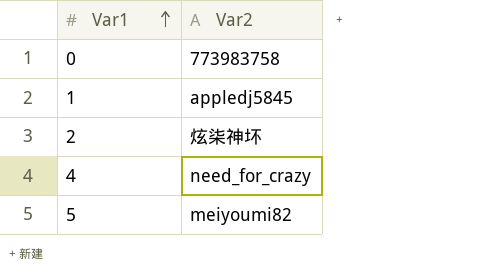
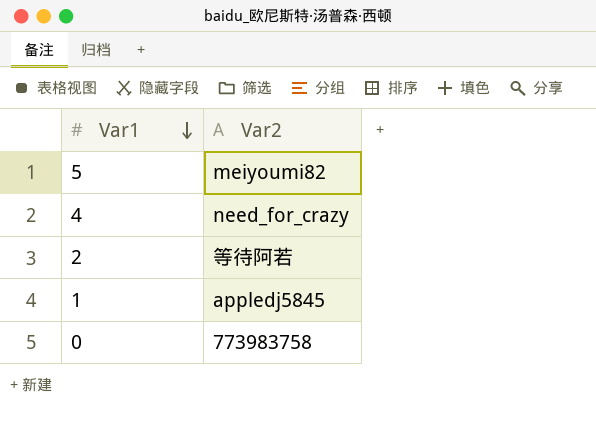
row order: Var1 ascending -> Var1 descending
2 | Var2: 炫柒神坏 -> 等待阿若

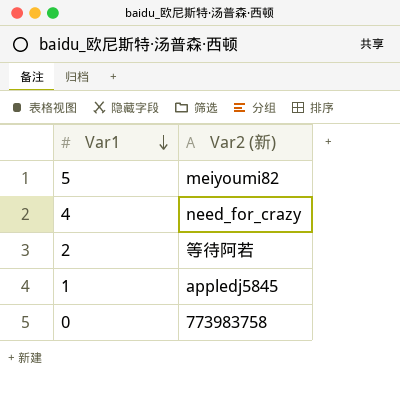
column name: Var2 -> Var2 (新)

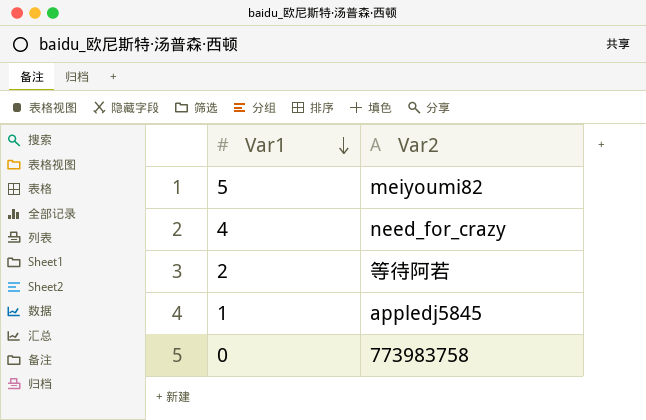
column name: Var2 (新) -> Var2

